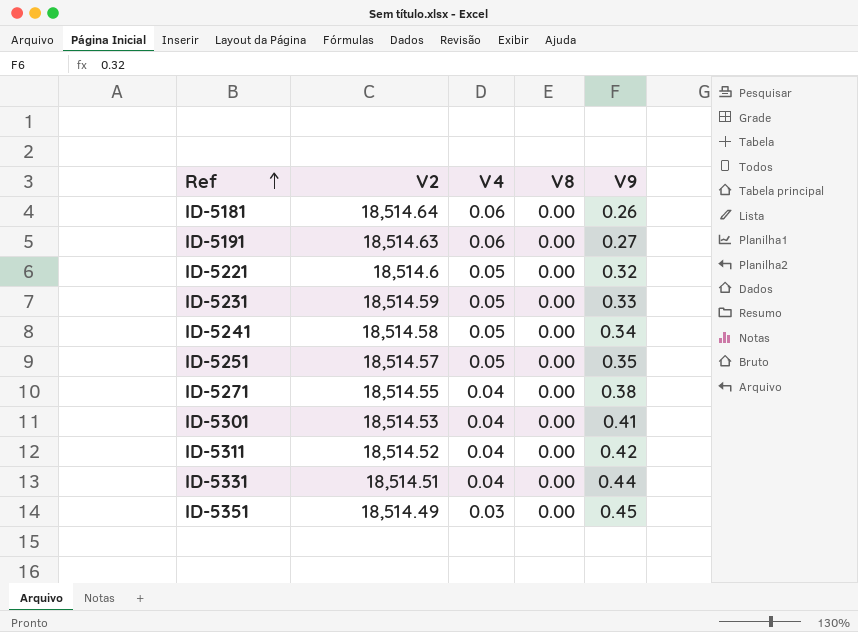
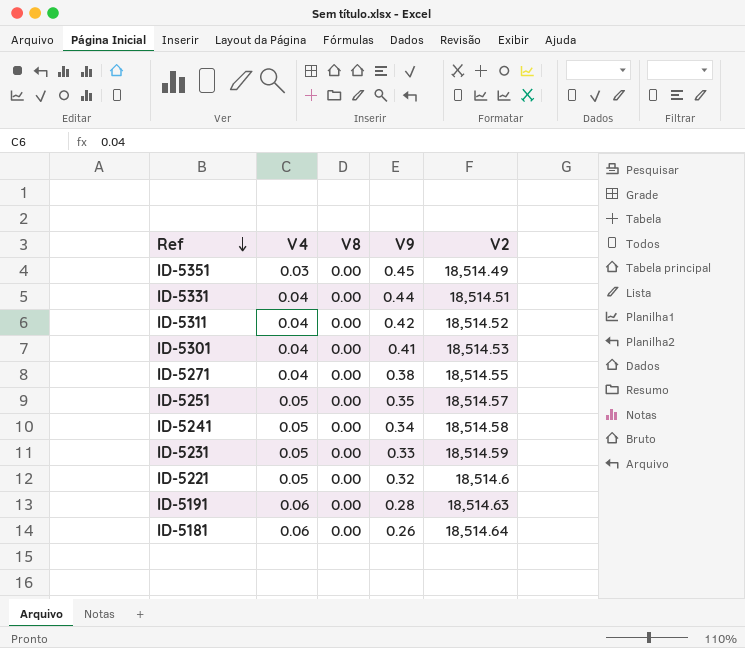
row order: Ref ascending -> Ref descending
column V2 | position: 2 -> 5
ID-5191 | V9: 0.27 -> 0.28

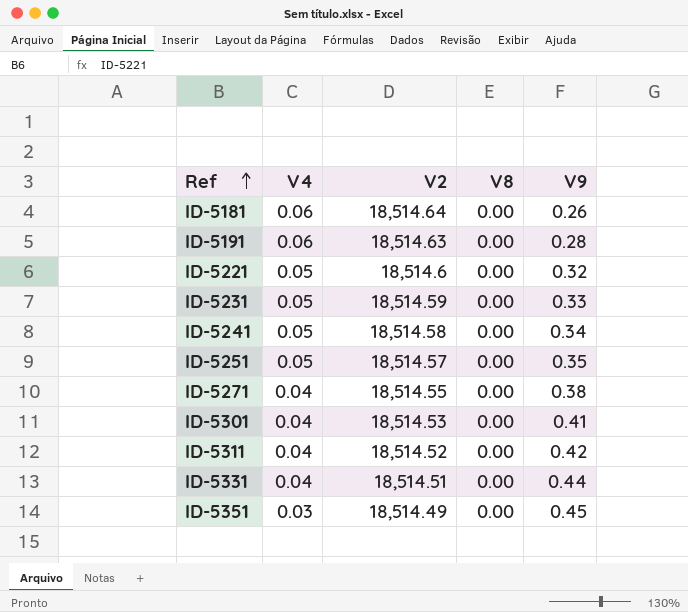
row order: Ref descending -> Ref ascending
column V2 | position: 5 -> 3

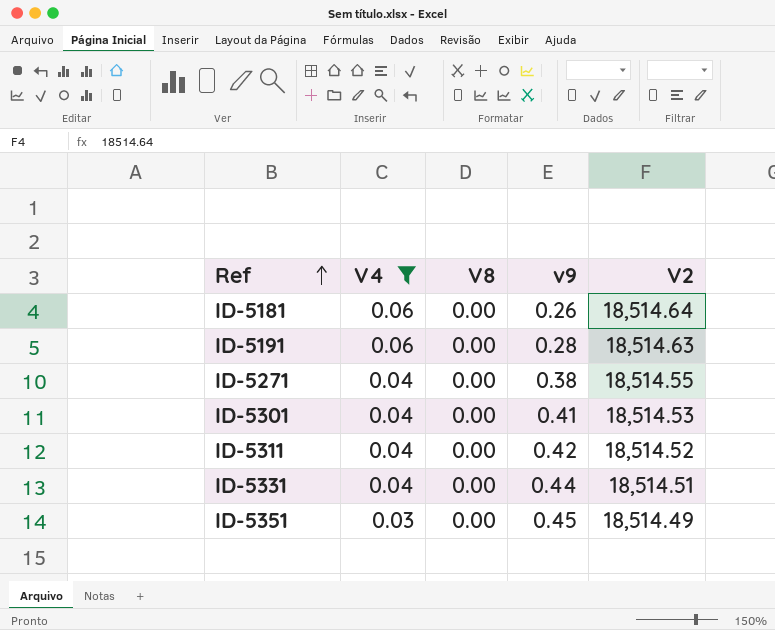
filter: none -> V4 != 0.05
column name: V9 -> v9
column V2 | position: 3 -> 5

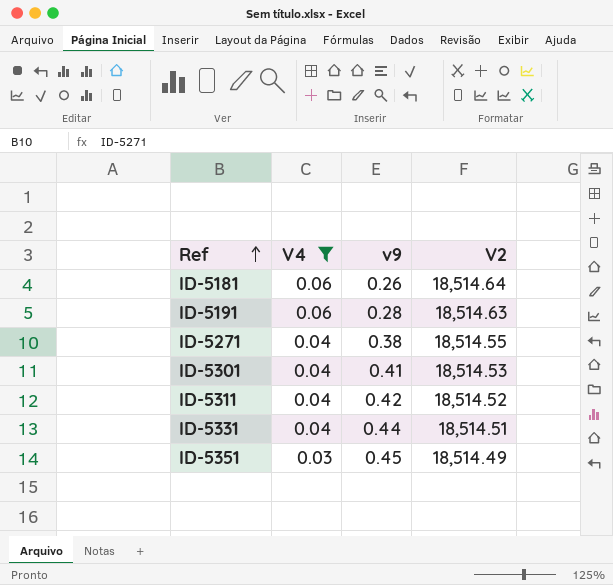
column V8 | position: 3 -> none

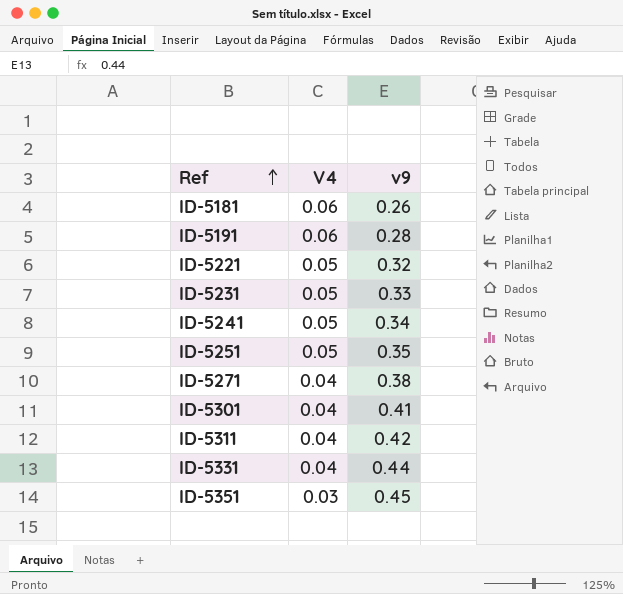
filter: V4 != 0.05 -> none
column V2 | position: 4 -> none

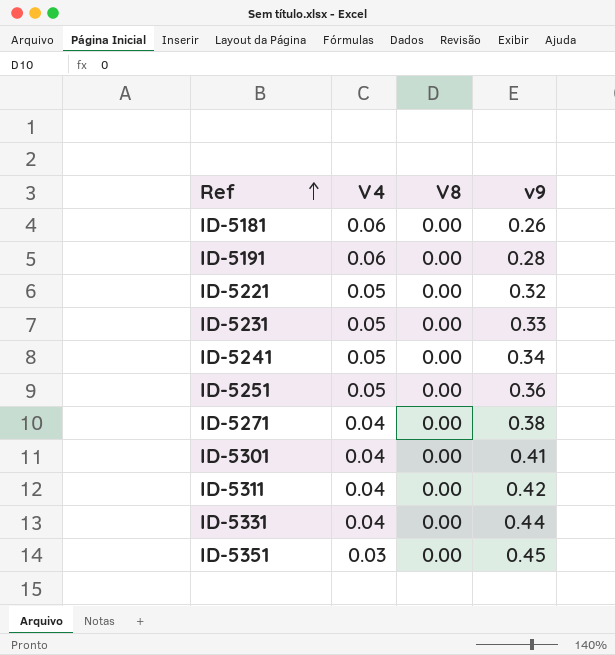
column V8 | position: none -> 3
ID-5251 | v9: 0.35 -> 0.36

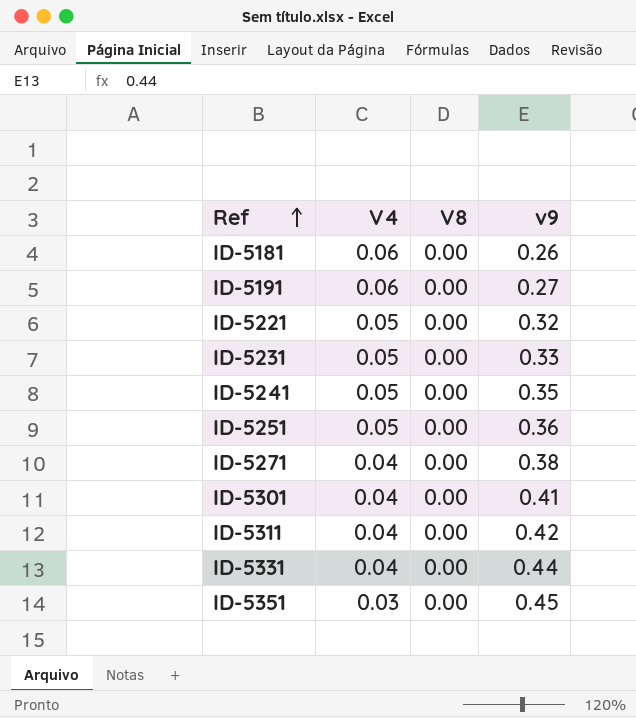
ID-5191 | v9: 0.28 -> 0.27
ID-5241 | v9: 0.34 -> 0.35

